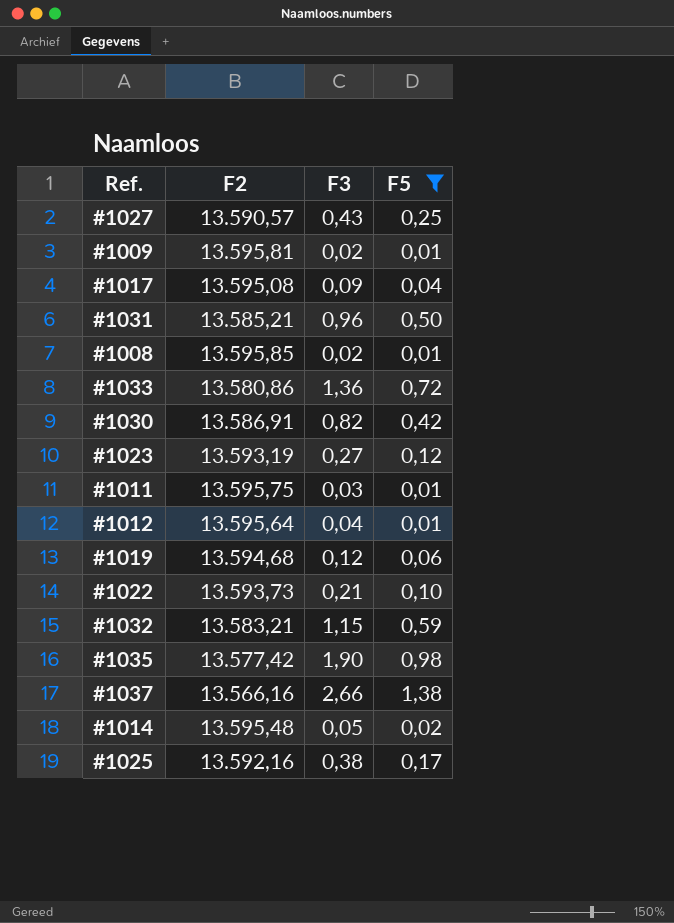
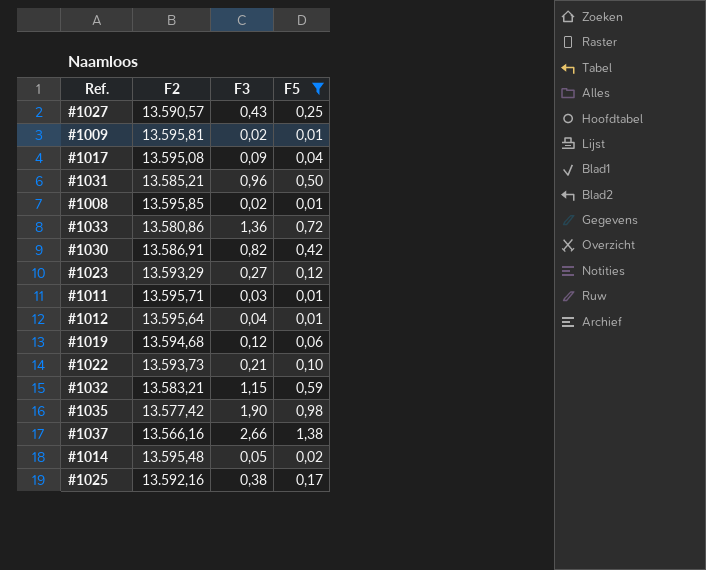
#1023 | F2: 13.593,19 -> 13.593,29
#1011 | F2: 13.595,75 -> 13.595,71

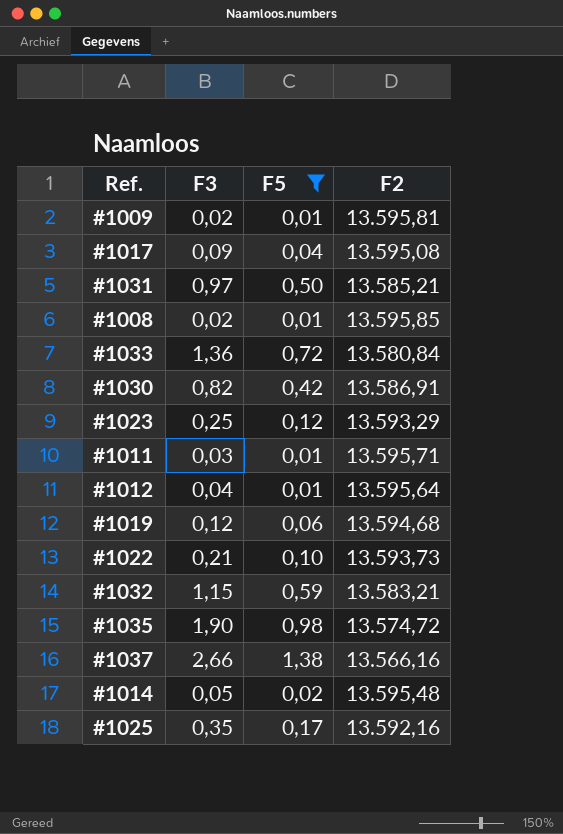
column F2 | position: 2 -> 4
row #1027: 13.590,57 | 0,43 | 0,25 -> none
#1031 | F3: 0,96 -> 0,97
#1033 | F2: 13.580,86 -> 13.580,84
#1023 | F3: 0,27 -> 0,25
#1035 | F2: 13.577,42 -> 13.574,72
#1025 | F3: 0,38 -> 0,35

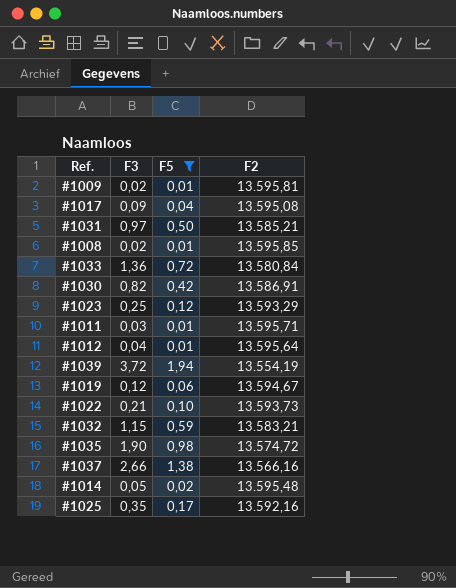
row #1039: none -> 3,72 | 1,94 | 13.554,19
#1019 | F2: 13.594,68 -> 13.594,67

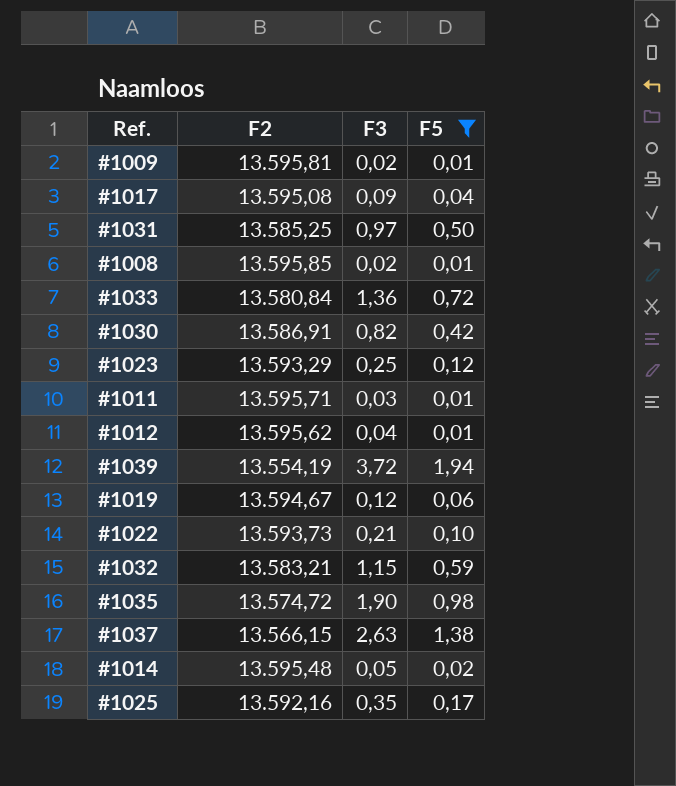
column F2 | position: 4 -> 2
#1031 | F2: 13.585,21 -> 13.585,25
#1012 | F2: 13.595,64 -> 13.595,62
#1037 | F2: 13.566,16 -> 13.566,15
#1037 | F3: 2,66 -> 2,63

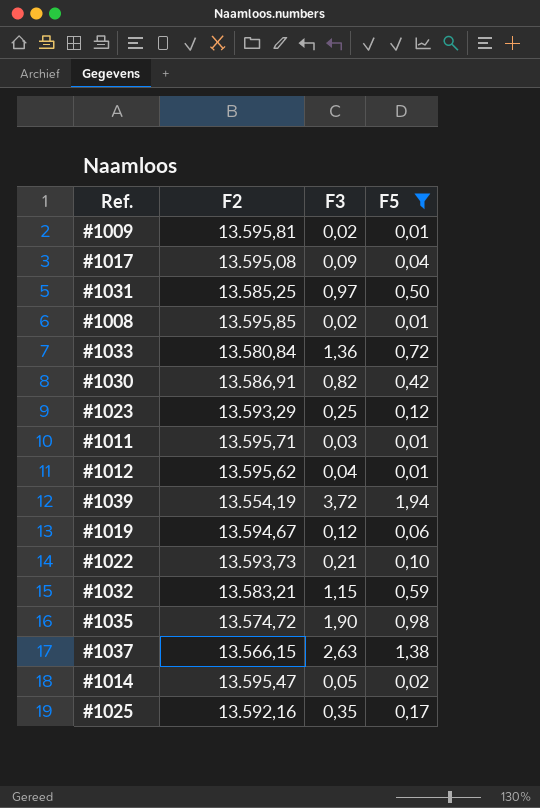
#1014 | F2: 13.595,48 -> 13.595,47

